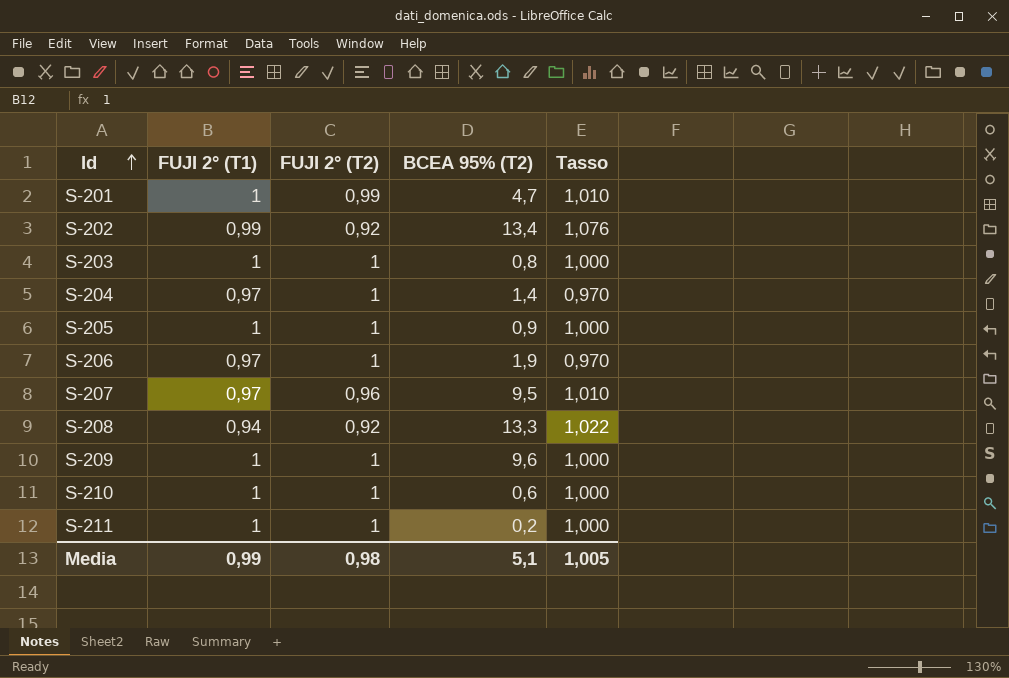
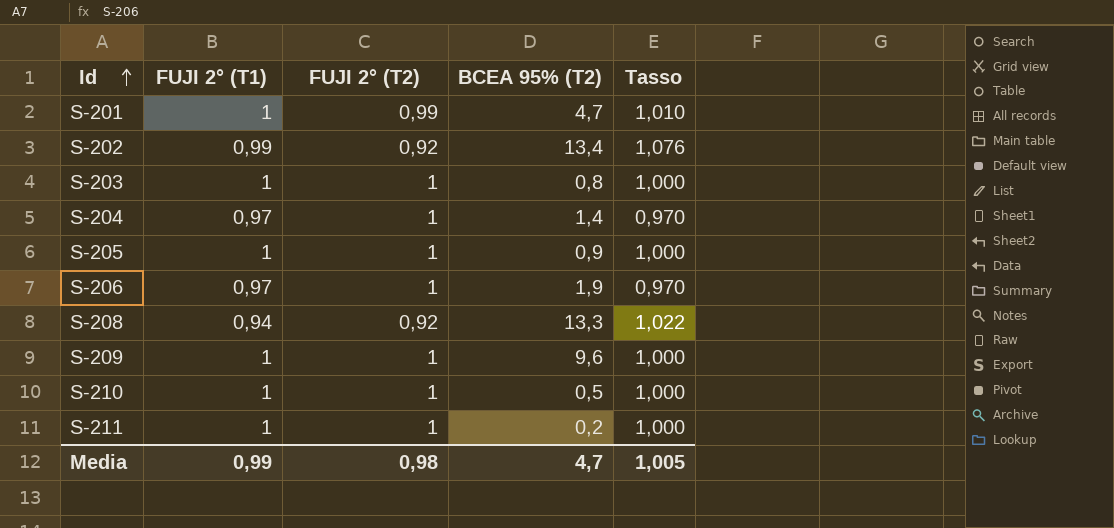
row S-207: 0,97 | 0,96 | 9,5 | 1,010 -> none
S-210 | BCEA 95% (T2): 0,6 -> 0,5
Media | BCEA 95% (T2): 5,1 -> 4,7

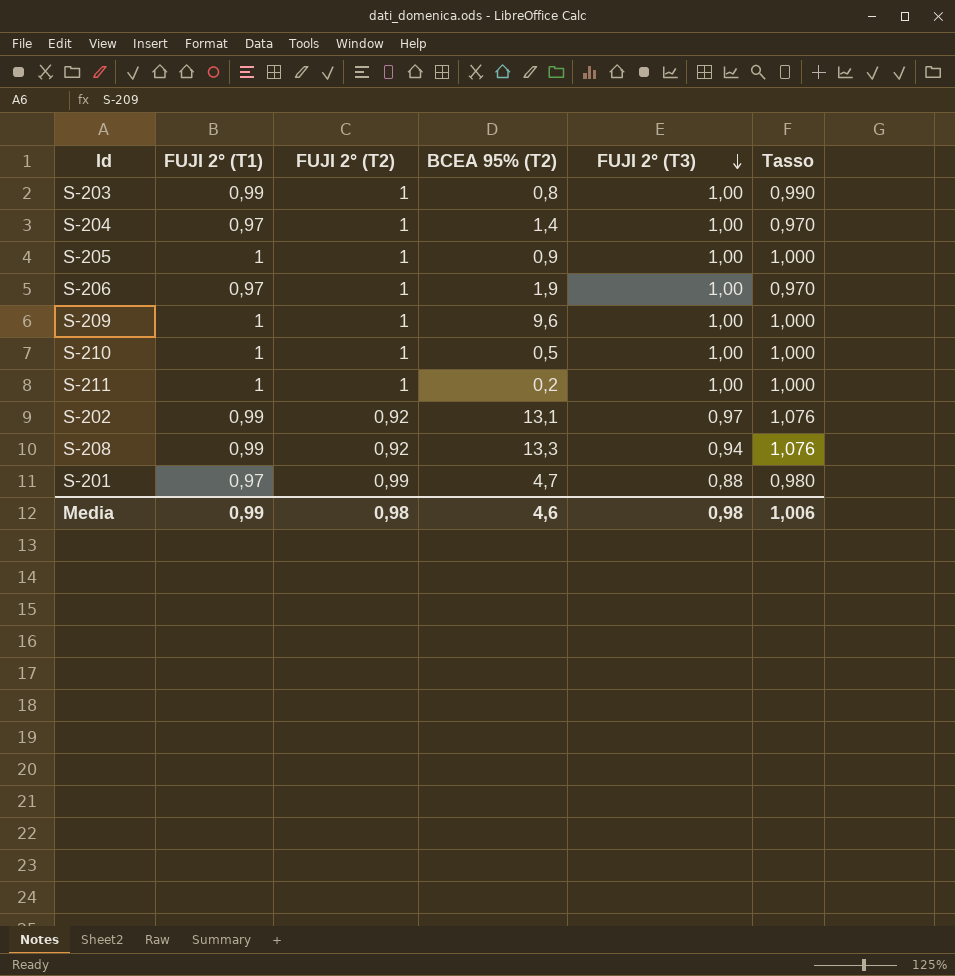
row order: Id ascending -> FUJI 2° (T3) descending
column FUJI 2° (T3) | position: none -> 5
S-203 | FUJI 2° (T1): 1 -> 0,99
S-203 | Tasso: 1,000 -> 0,990
S-202 | BCEA 95% (T2): 13,4 -> 13,1
S-208 | FUJI 2° (T1): 0,94 -> 0,99
S-208 | Tasso: 1,022 -> 1,076
S-201 | FUJI 2° (T1): 1 -> 0,97
S-201 | Tasso: 1,010 -> 0,980
Media | BCEA 95% (T2): 4,7 -> 4,6
Media | Tasso: 1,005 -> 1,006

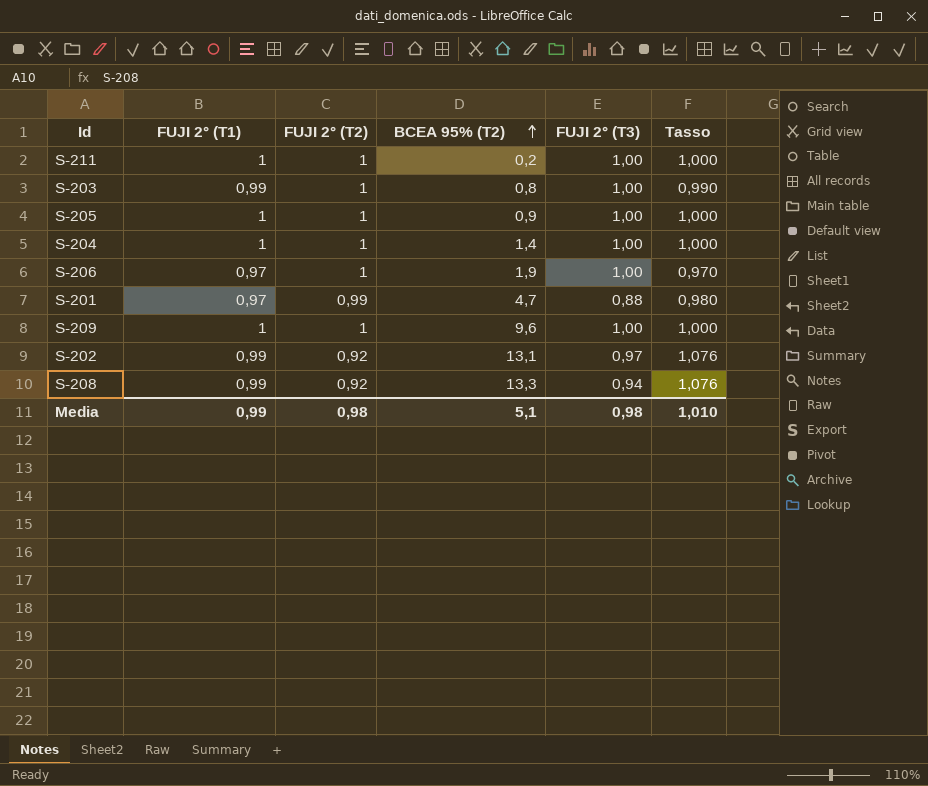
row order: FUJI 2° (T3) descending -> BCEA 95% (T2) ascending
row S-210: 1 | 1 | 0,5 | 1,00 | 1,000 -> none
S-204 | FUJI 2° (T1): 0,97 -> 1
S-204 | Tasso: 0,970 -> 1,000
Media | BCEA 95% (T2): 4,6 -> 5,1
Media | Tasso: 1,006 -> 1,010

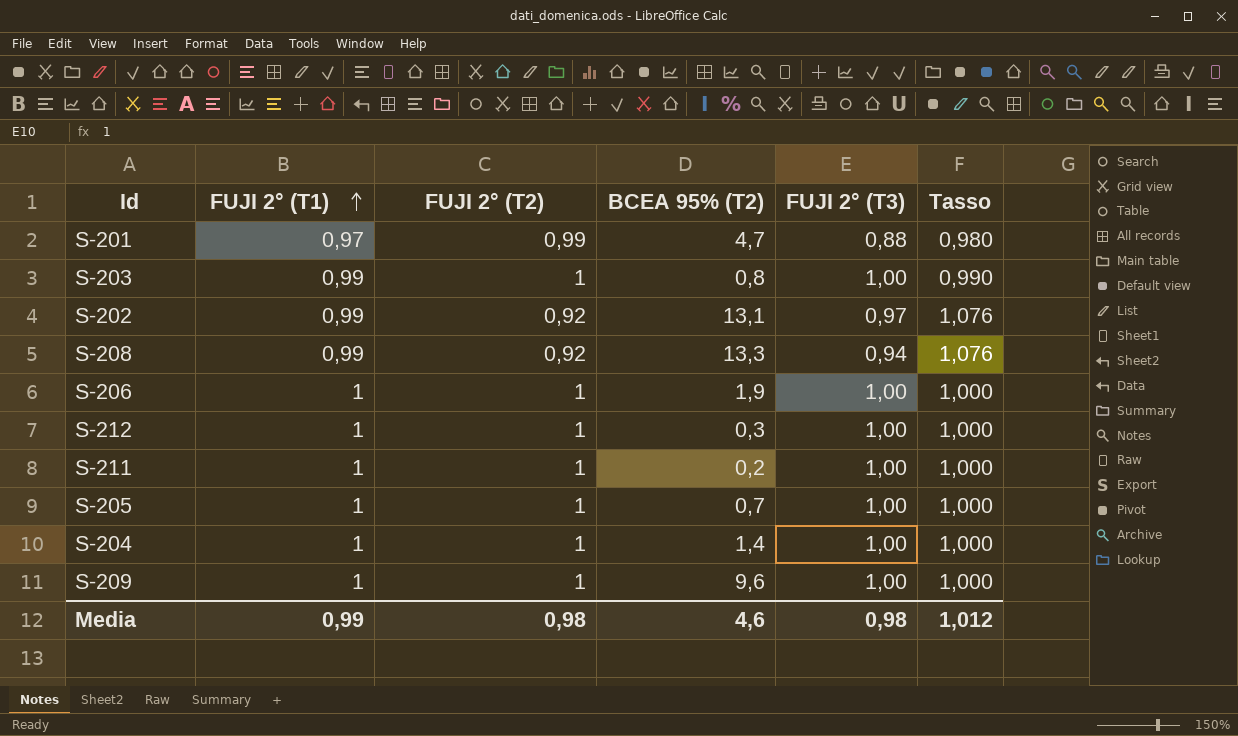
row order: BCEA 95% (T2) ascending -> FUJI 2° (T1) ascending
S-206 | FUJI 2° (T1): 0,97 -> 1
S-206 | Tasso: 0,970 -> 1,000
row S-212: none -> 1 | 1 | 0,3 | 1,00 | 1,000
S-205 | BCEA 95% (T2): 0,9 -> 0,7
Media | BCEA 95% (T2): 5,1 -> 4,6
Media | Tasso: 1,010 -> 1,012

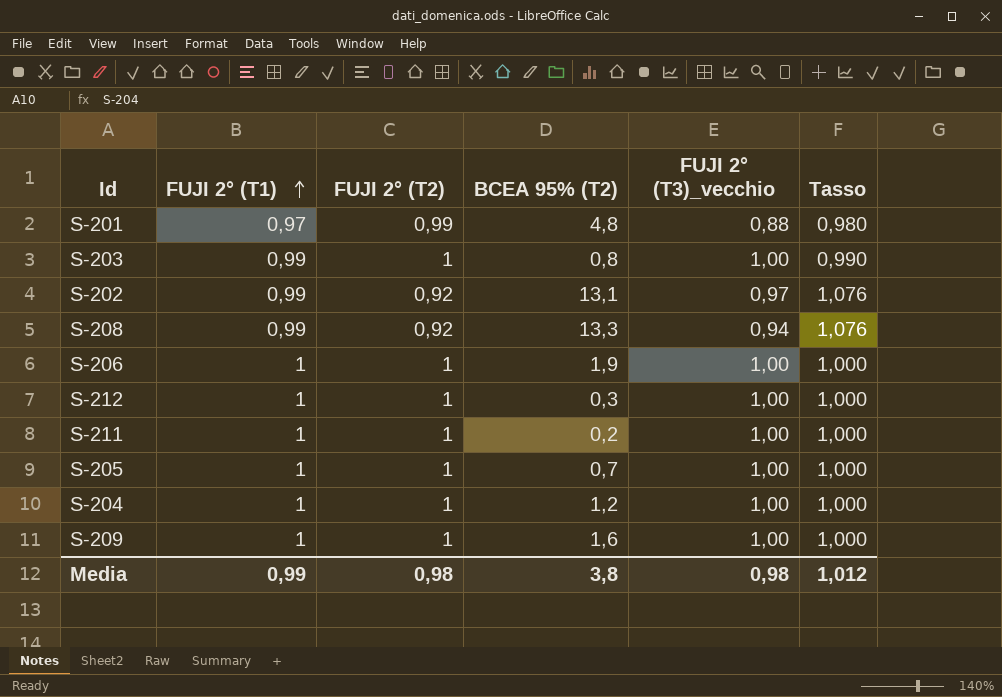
column name: FUJI 2° (T3) -> FUJI 2° (T3)_vecchio
S-201 | BCEA 95% (T2): 4,7 -> 4,8
S-204 | BCEA 95% (T2): 1,4 -> 1,2
S-209 | BCEA 95% (T2): 9,6 -> 1,6
Media | BCEA 95% (T2): 4,6 -> 3,8

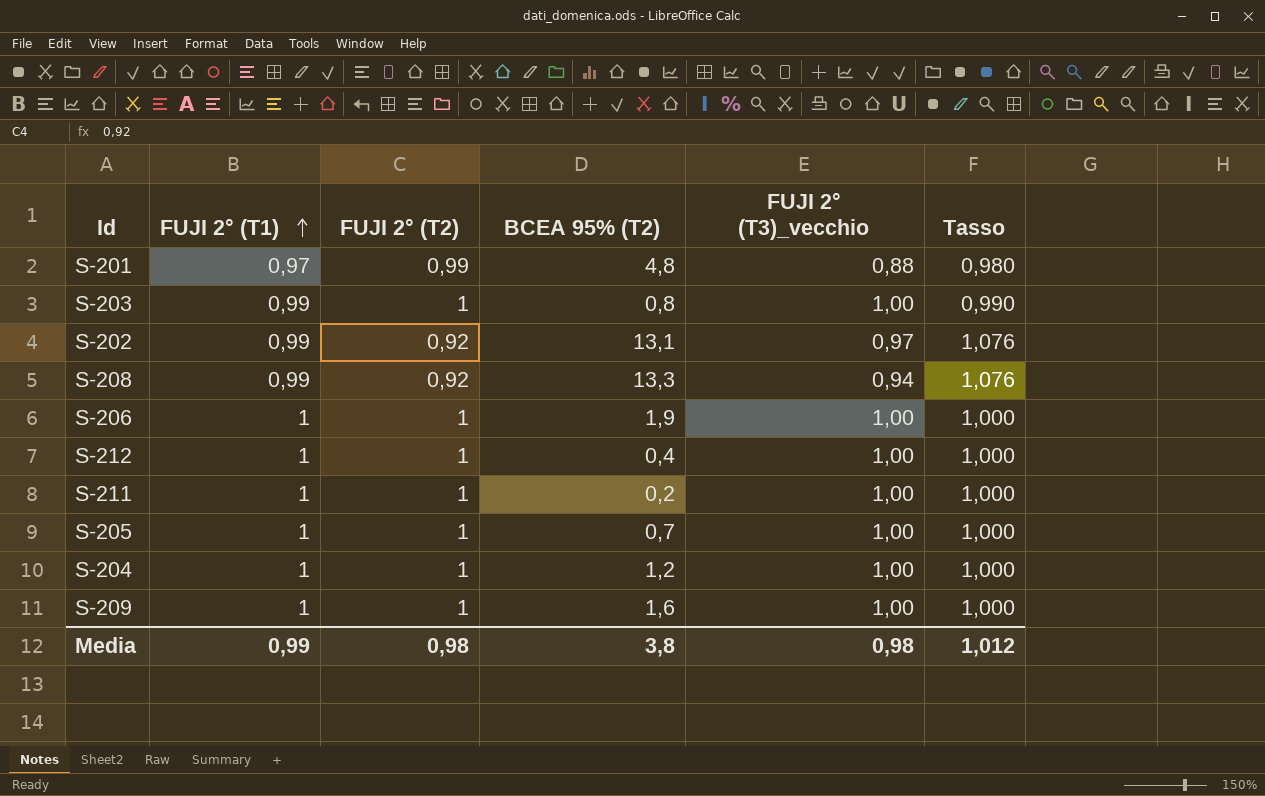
S-212 | BCEA 95% (T2): 0,3 -> 0,4

